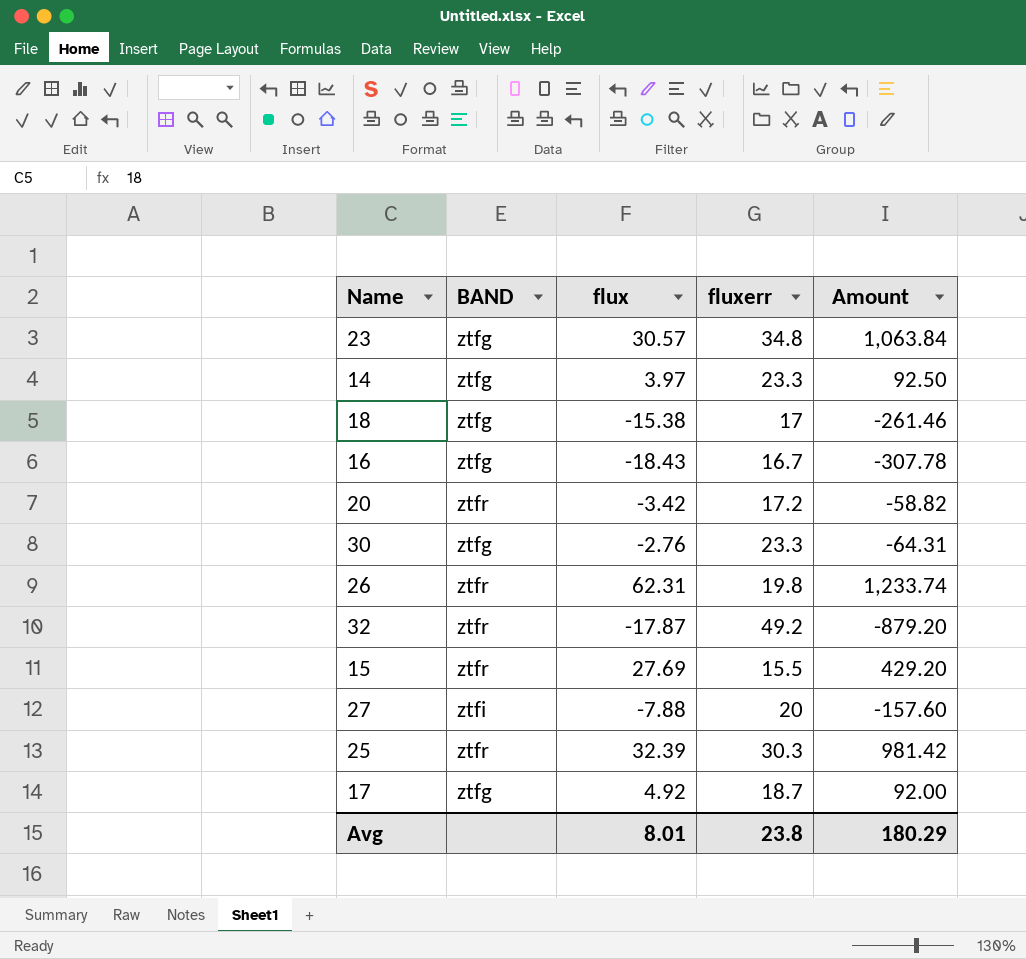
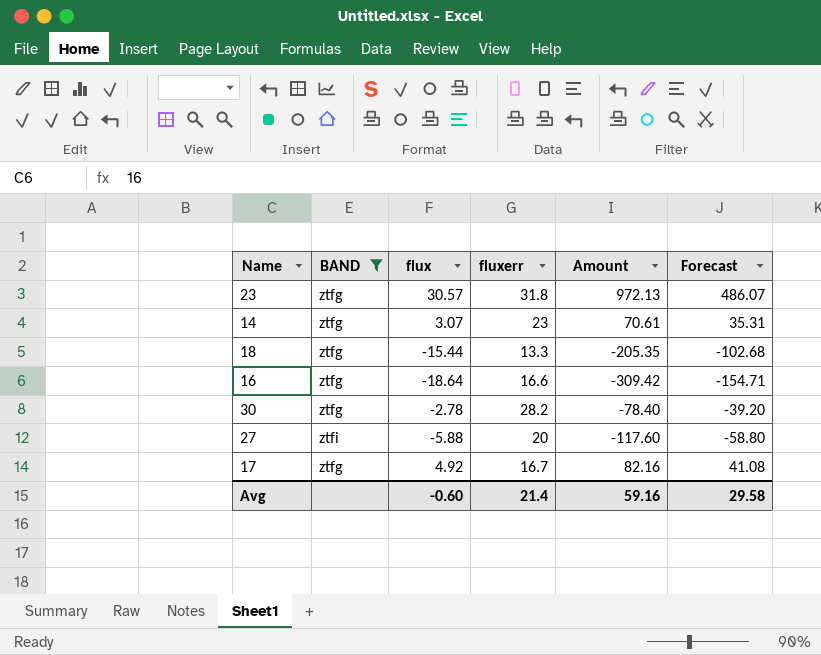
filter: none -> BAND != ztfr
column Forecast | formula: none -> [Amount] * 0.5
23 | fluxerr: 34.8 -> 31.8
23 | Amount: 1,063.84 -> 972.13
14 | flux: 3.97 -> 3.07
14 | fluxerr: 23.3 -> 23
14 | Amount: 92.50 -> 70.61
18 | flux: -15.38 -> -15.44
18 | fluxerr: 17 -> 13.3
18 | Amount: -261.46 -> -205.35
16 | flux: -18.43 -> -18.64
16 | fluxerr: 16.7 -> 16.6
16 | Amount: -307.78 -> -309.42
30 | flux: -2.76 -> -2.78
30 | fluxerr: 23.3 -> 28.2
30 | Amount: -64.31 -> -78.40
27 | flux: -7.88 -> -5.88
27 | Amount: -157.60 -> -117.60
17 | fluxerr: 18.7 -> 16.7
17 | Amount: 92.00 -> 82.16
Avg | flux: 8.01 -> -0.60
Avg | fluxerr: 23.8 -> 21.4
Avg | Amount: 180.29 -> 59.16

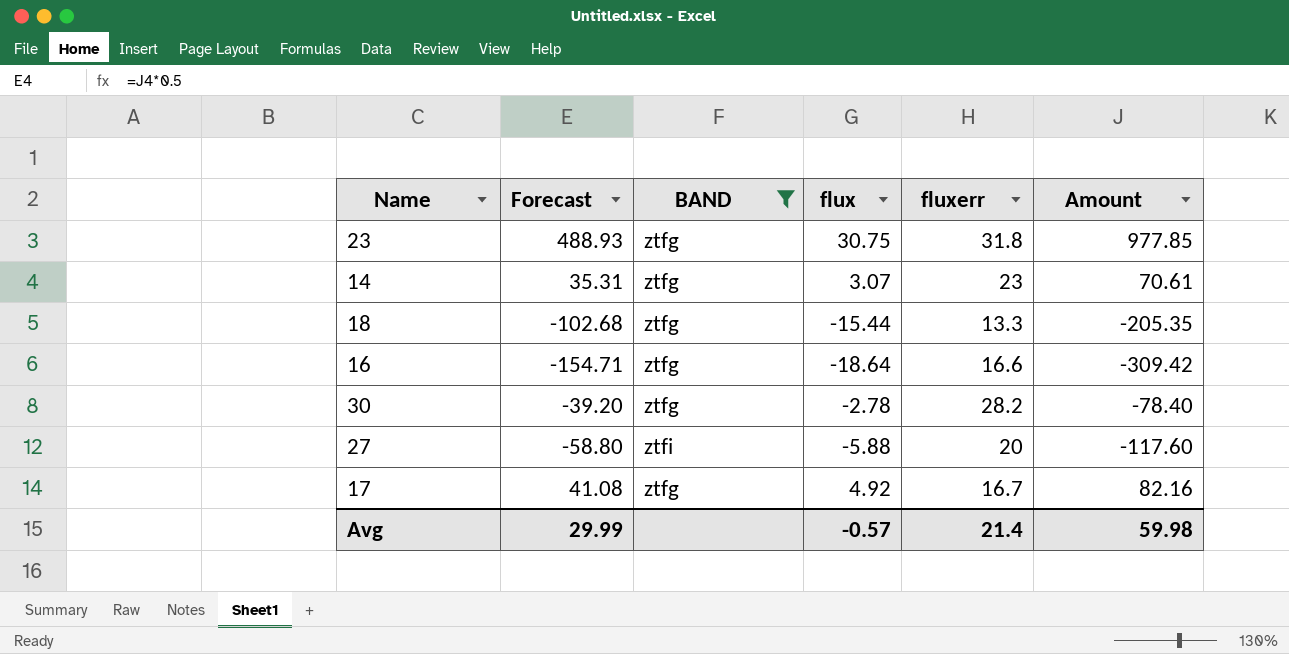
column Forecast | position: 6 -> 2
23 | Forecast: 486.07 -> 488.93
23 | flux: 30.57 -> 30.75
23 | Amount: 972.13 -> 977.85
Avg | Forecast: 29.58 -> 29.99
Avg | flux: -0.60 -> -0.57
Avg | Amount: 59.16 -> 59.98

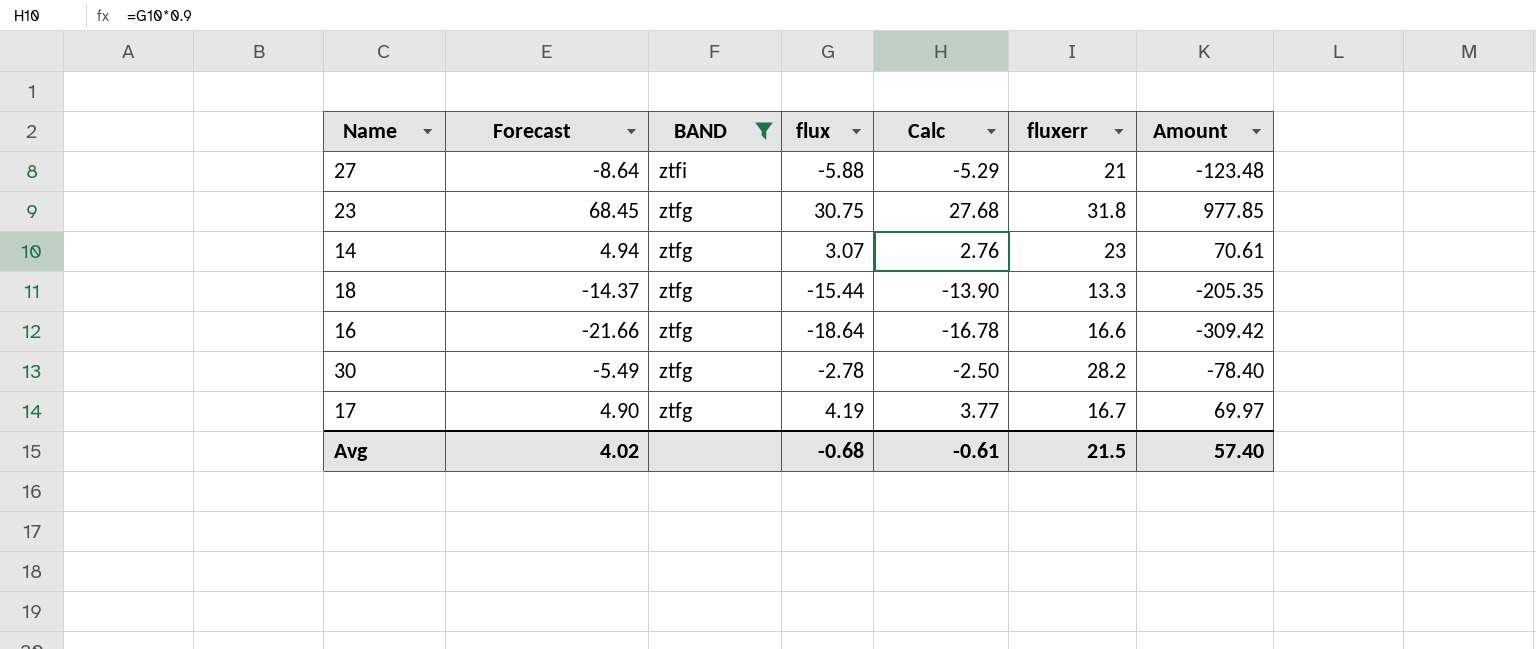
row order: none -> BAND descending
column Forecast | formula: [Amount] * 0.5 -> [Amount] * 0.07
column Calc | formula: none -> [flux] * 0.9
27 | fluxerr: 20 -> 21
27 | Amount: -117.60 -> -123.48
17 | flux: 4.92 -> 4.19
17 | Amount: 82.16 -> 69.97
Avg | Forecast: 29.99 -> 4.02
Avg | flux: -0.57 -> -0.68
Avg | fluxerr: 21.4 -> 21.5
Avg | Amount: 59.98 -> 57.40

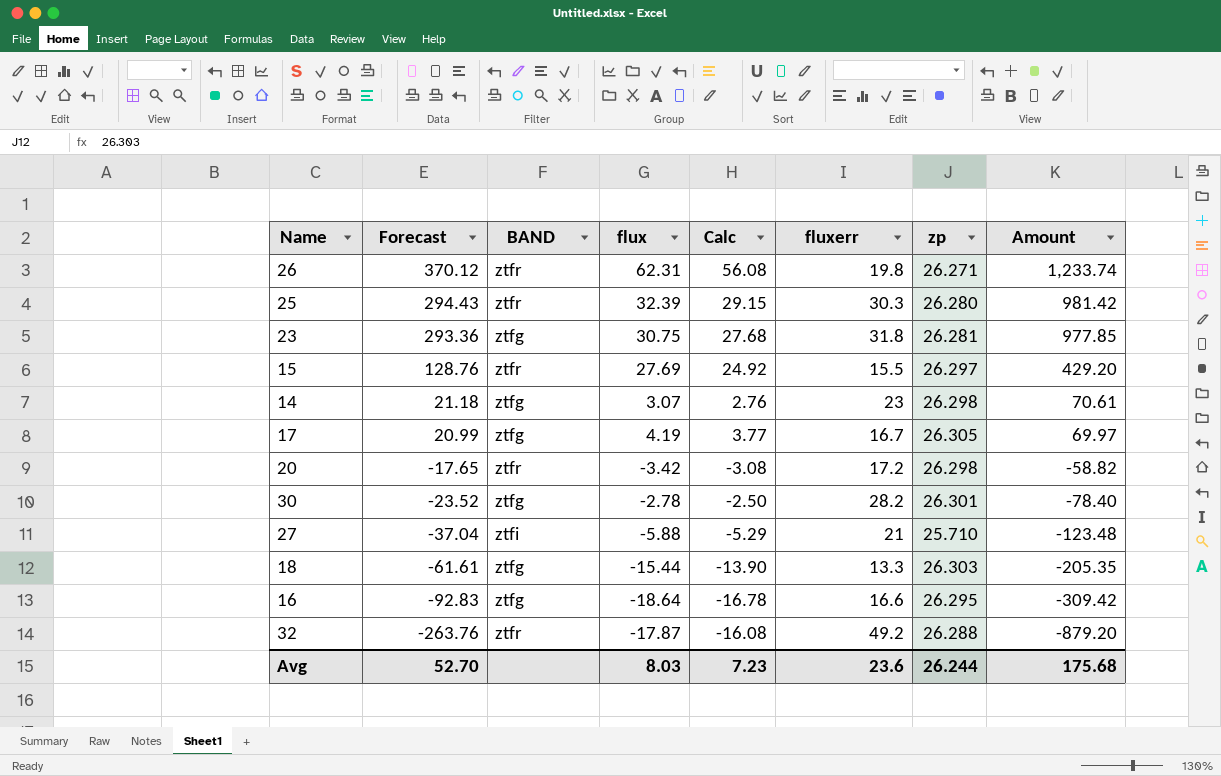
filter: BAND != ztfr -> none
row order: BAND descending -> Forecast descending
column Forecast | formula: [Amount] * 0.07 -> [Amount] * 0.3
column zp | position: none -> 7
Avg | Forecast: 4.02 -> 52.70
Avg | flux: -0.68 -> 8.03
Avg | Calc: -0.61 -> 7.23
Avg | fluxerr: 21.5 -> 23.6
Avg | Amount: 57.40 -> 175.68

